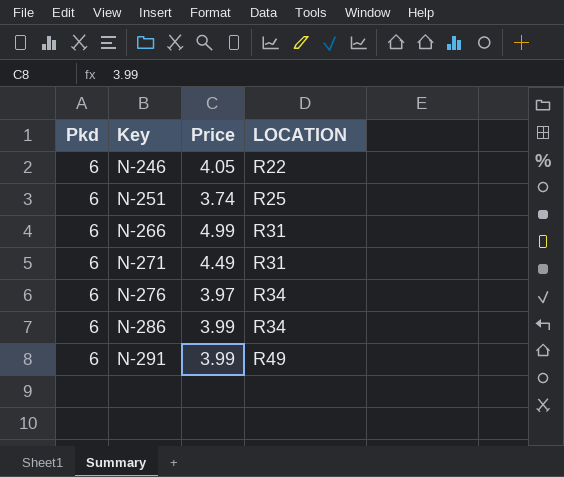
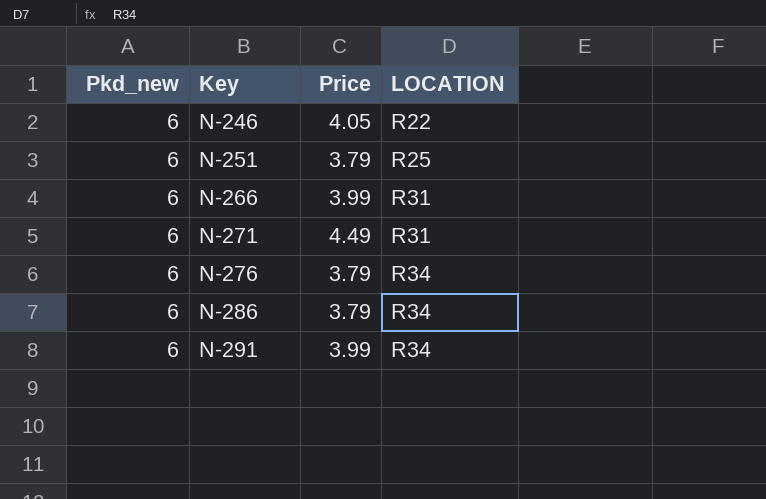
column name: Pkd -> Pkd_new
N-251 | Price: 3.74 -> 3.79
N-266 | Price: 4.99 -> 3.99
N-276 | Price: 3.97 -> 3.79
N-286 | Price: 3.99 -> 3.79
N-291 | LOCATION: R49 -> R34

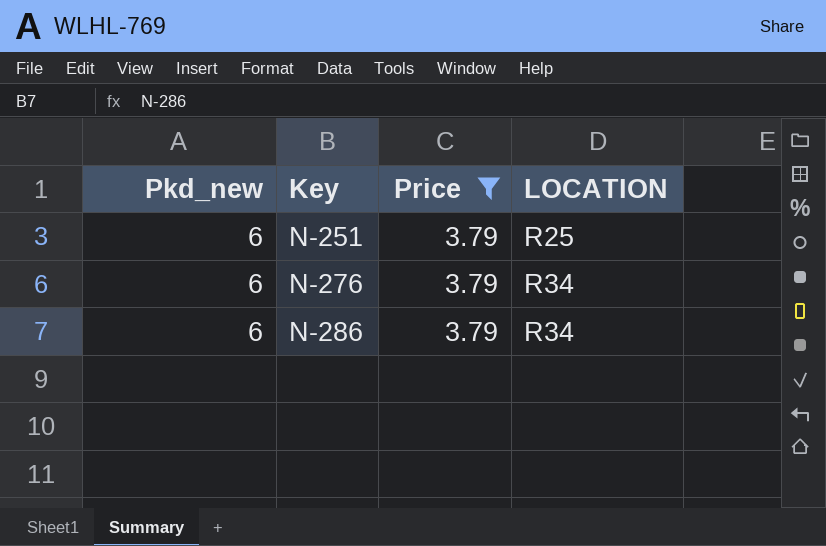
filter: none -> Price = 3.79

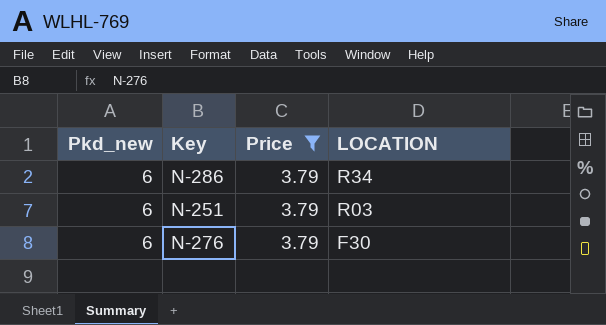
row order: Key ascending -> LOCATION descending
N-251 | LOCATION: R25 -> R03
N-276 | LOCATION: R34 -> F30

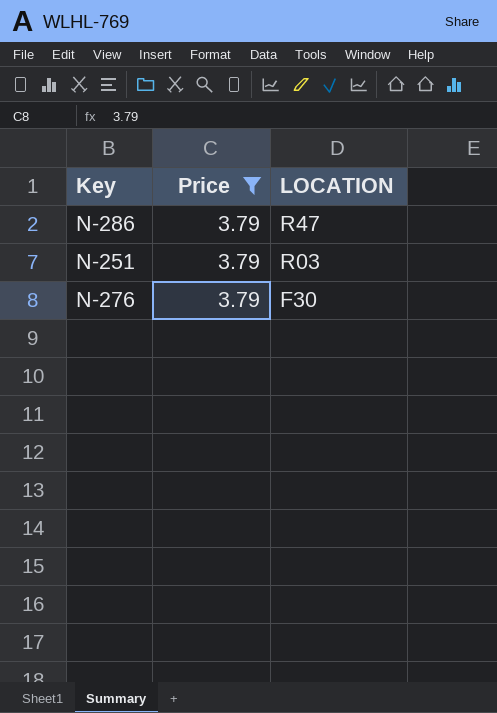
column Pkd_new | position: 1 -> none
N-286 | LOCATION: R34 -> R47

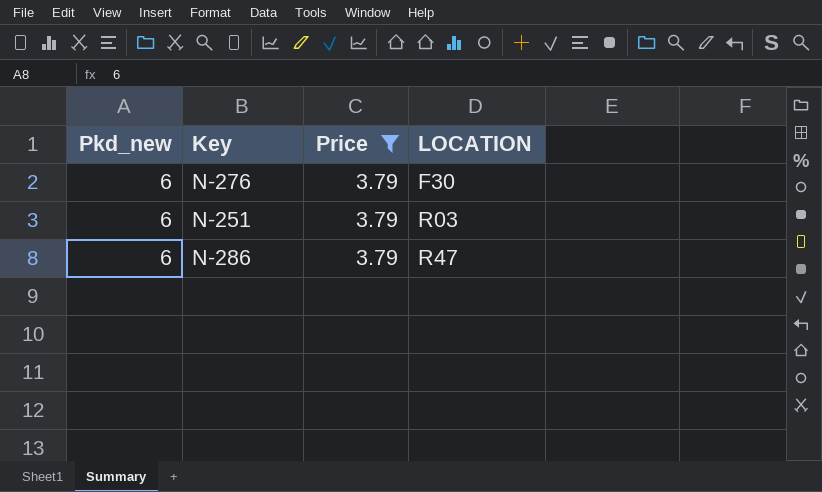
row order: LOCATION descending -> LOCATION ascending
column Pkd_new | position: none -> 1

